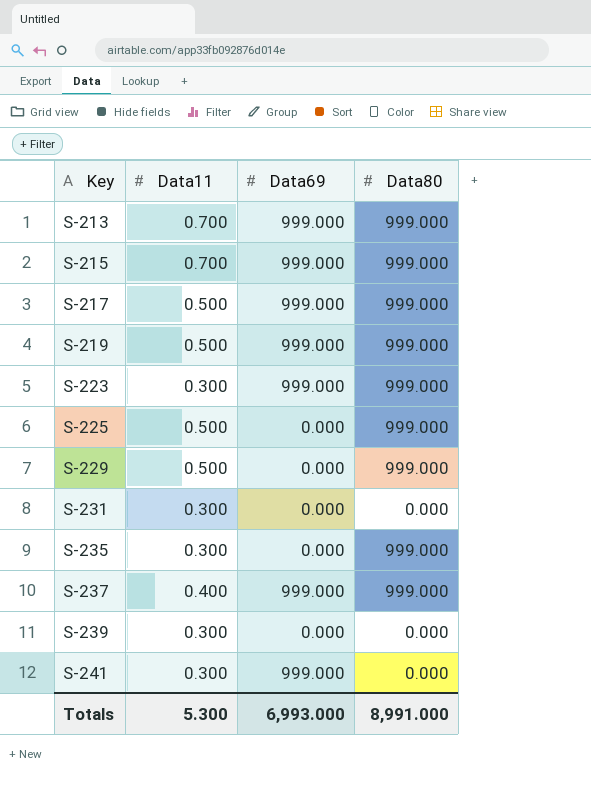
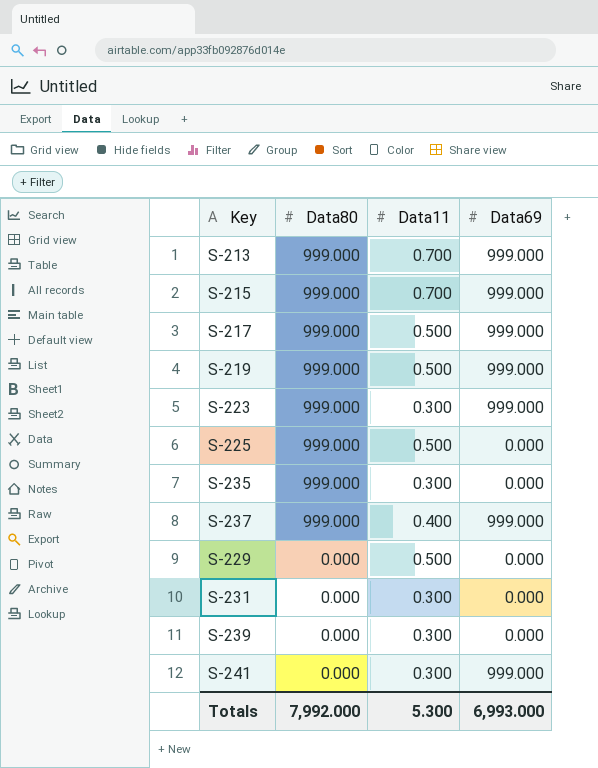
row order: Key ascending -> Data80 descending
column Data80 | position: 4 -> 2
S-229 | Data80: 999.000 -> 0.000
Totals | Data80: 8,991.000 -> 7,992.000

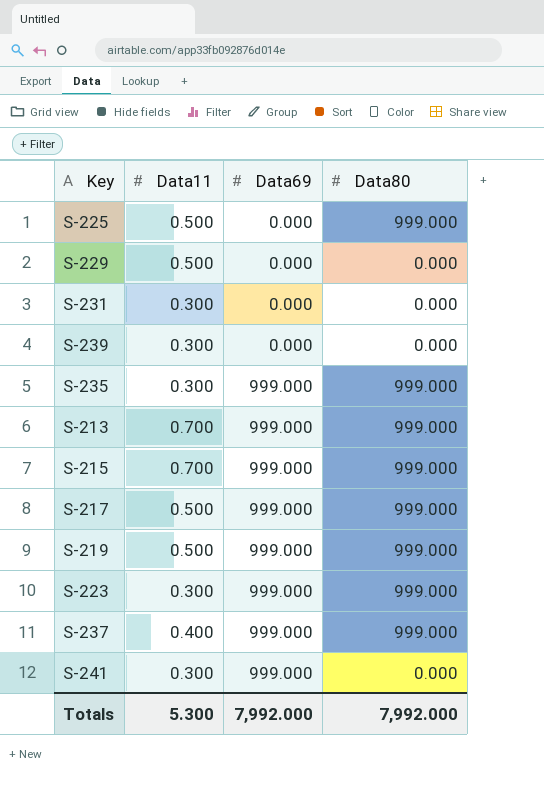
row order: Data80 descending -> Data69 ascending
column Data80 | position: 2 -> 4
S-235 | Data69: 0.000 -> 999.000
Totals | Data69: 6,993.000 -> 7,992.000

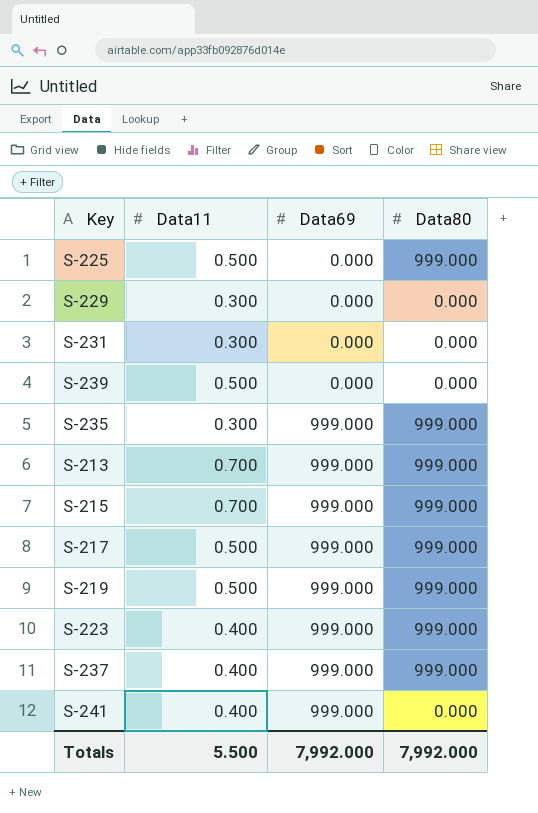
S-229 | Data11: 0.500 -> 0.300
S-239 | Data11: 0.300 -> 0.500
S-223 | Data11: 0.300 -> 0.400
S-241 | Data11: 0.300 -> 0.400
Totals | Data11: 5.300 -> 5.500

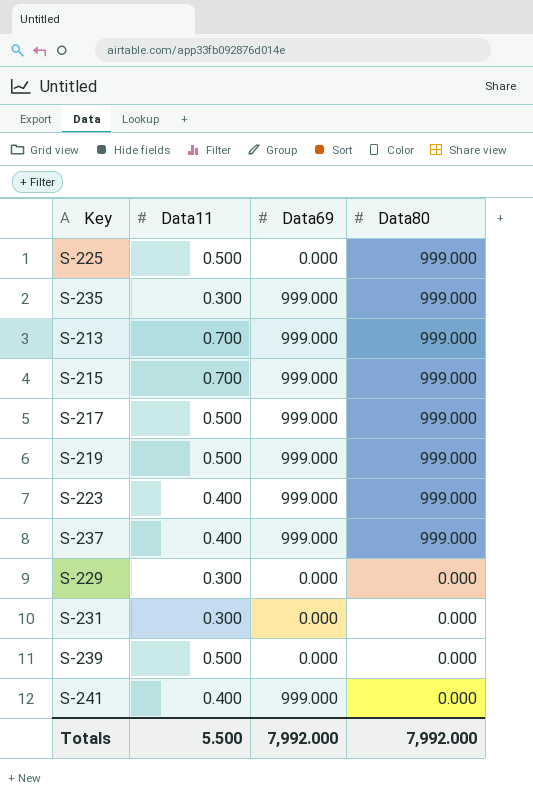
row order: Data69 ascending -> Data80 descending

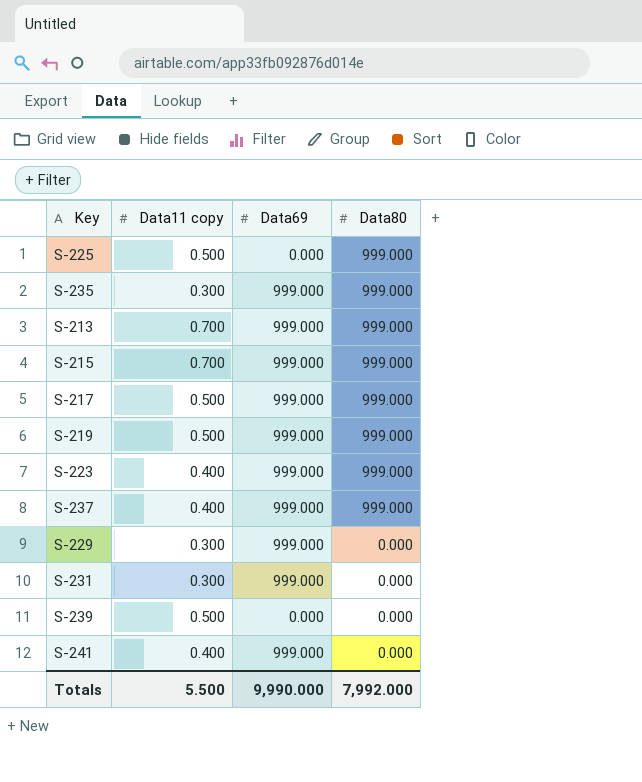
column name: Data11 -> Data11 copy
S-229 | Data69: 0.000 -> 999.000
S-231 | Data69: 0.000 -> 999.000
Totals | Data69: 7,992.000 -> 9,990.000

